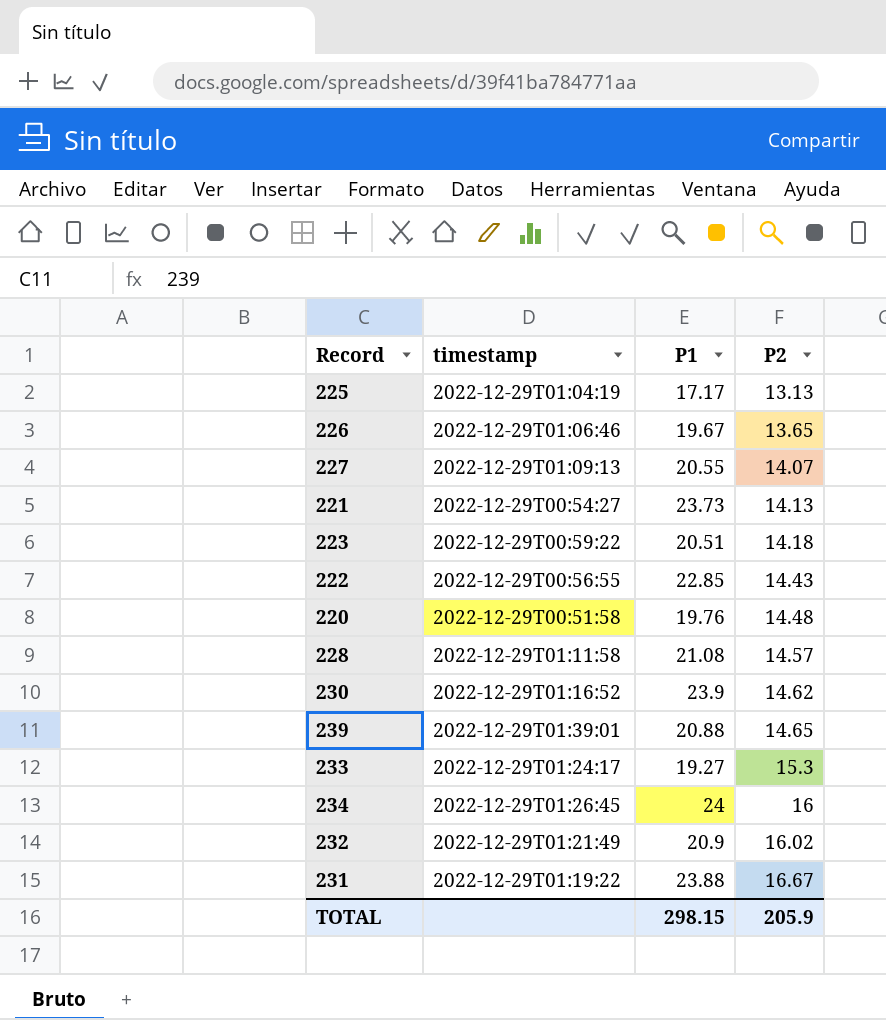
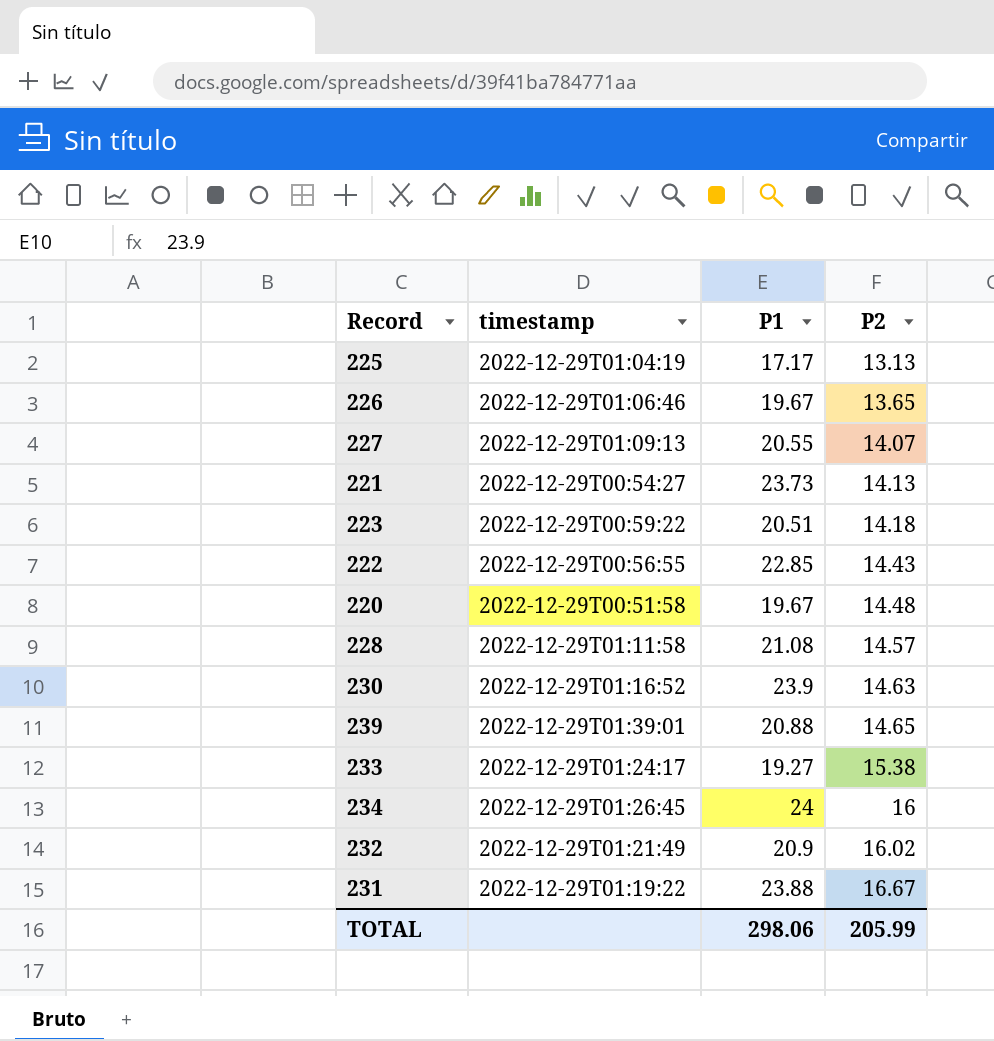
220 | P1: 19.76 -> 19.67
230 | P2: 14.62 -> 14.63
233 | P2: 15.3 -> 15.38
TOTAL | P1: 298.15 -> 298.06
TOTAL | P2: 205.9 -> 205.99

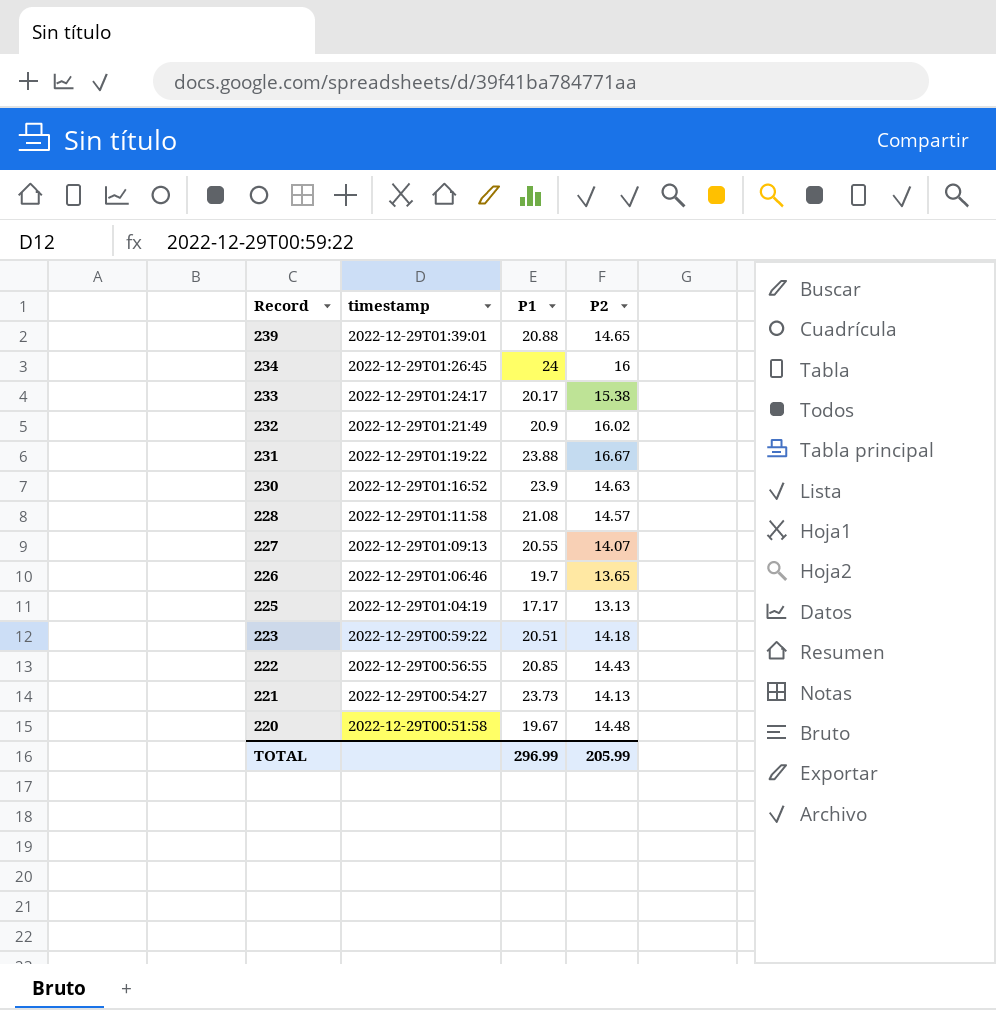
row order: P2 ascending -> Record descending
233 | P1: 19.27 -> 20.17
226 | P1: 19.67 -> 19.7
222 | P1: 22.85 -> 20.85
TOTAL | P1: 298.06 -> 296.99

